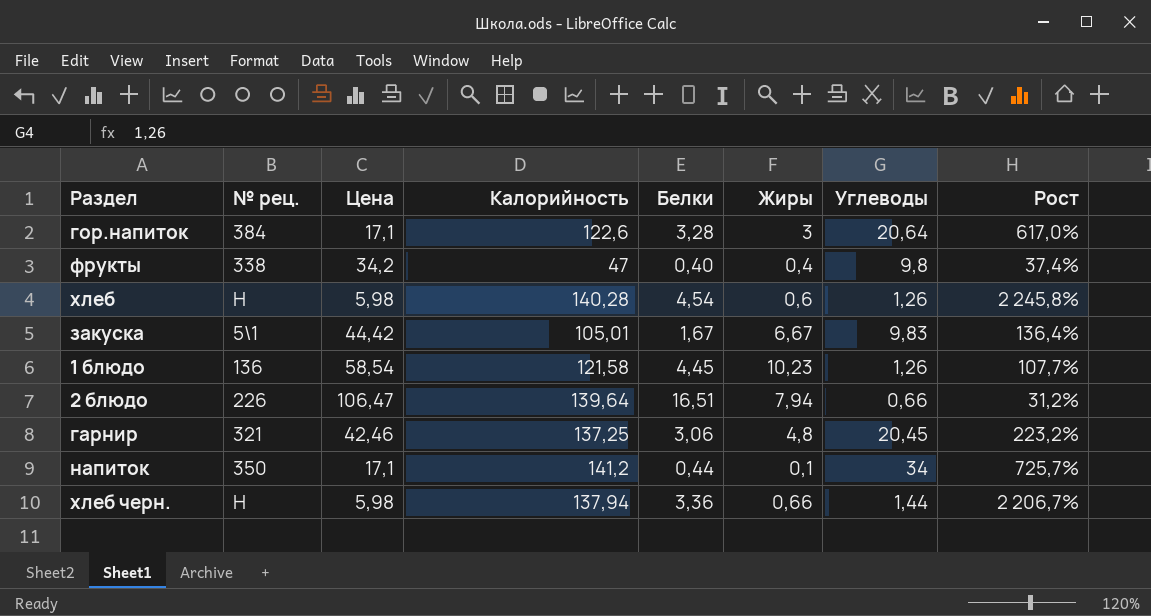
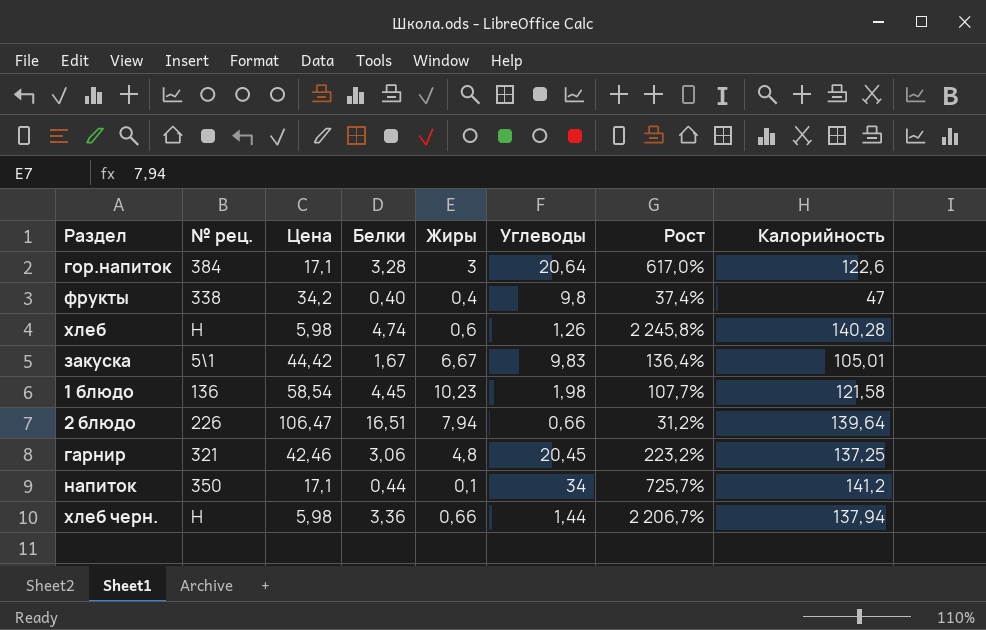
column Калорийность | position: 4 -> 8
хлеб | Белки: 4,54 -> 4,74
1 блюдо | Углеводы: 1,26 -> 1,98

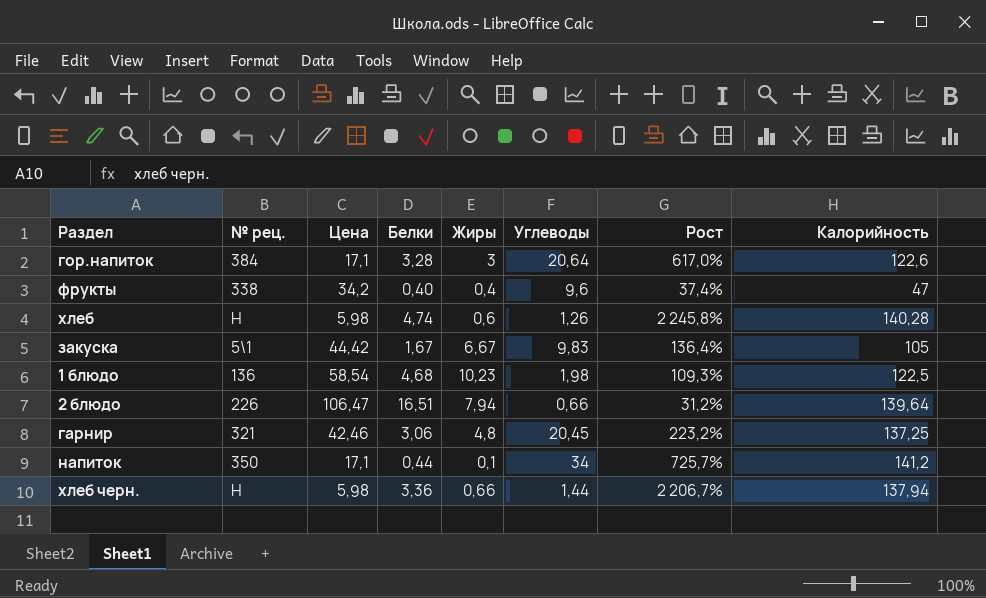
фрукты | Углеводы: 9,8 -> 9,6
закуска | Калорийность: 105,01 -> 105
1 блюдо | Белки: 4,45 -> 4,68
1 блюдо | Рост: 107,7% -> 109,3%
1 блюдо | Калорийность: 121,58 -> 122,5

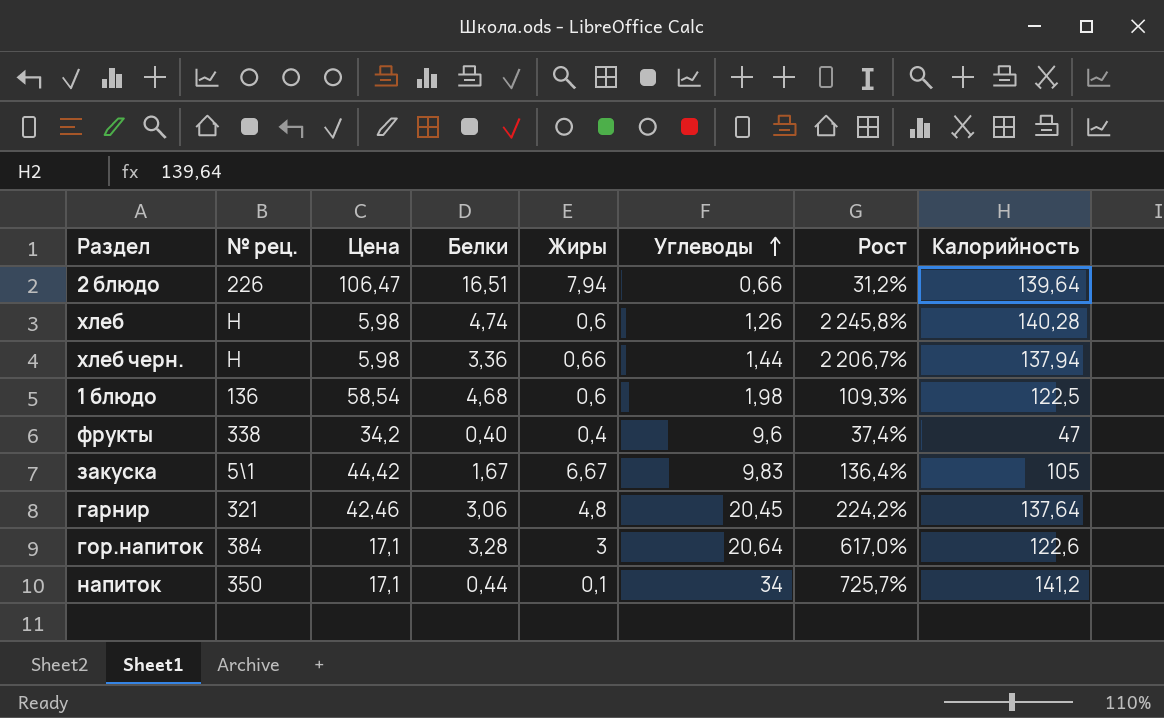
row order: none -> Углеводы ascending
1 блюдо | Жиры: 10,23 -> 0,6
гарнир | Рост: 223,2% -> 224,2%
гарнир | Калорийность: 137,25 -> 137,64

